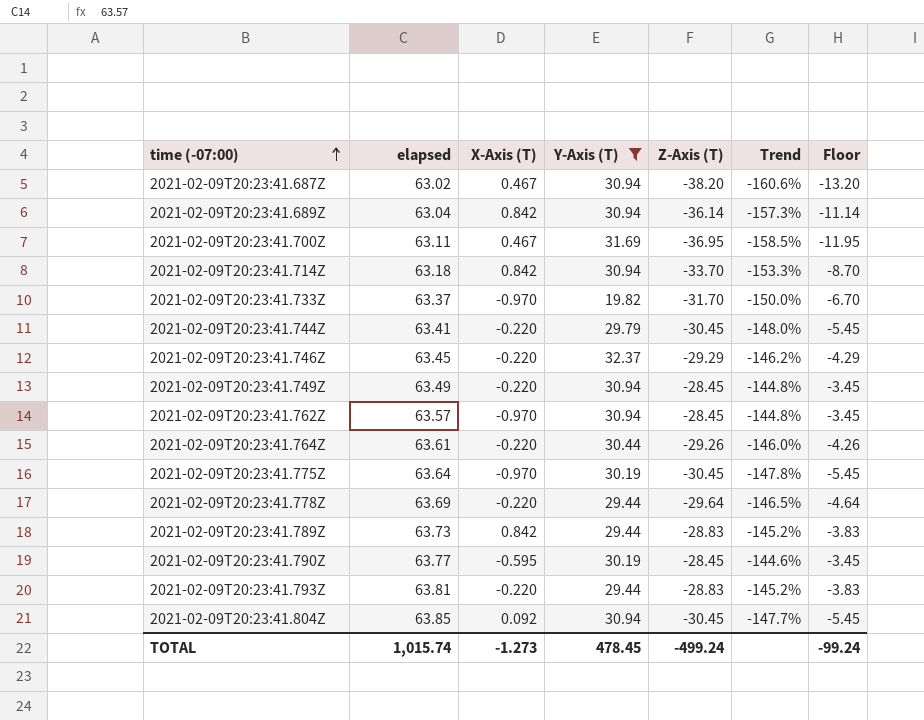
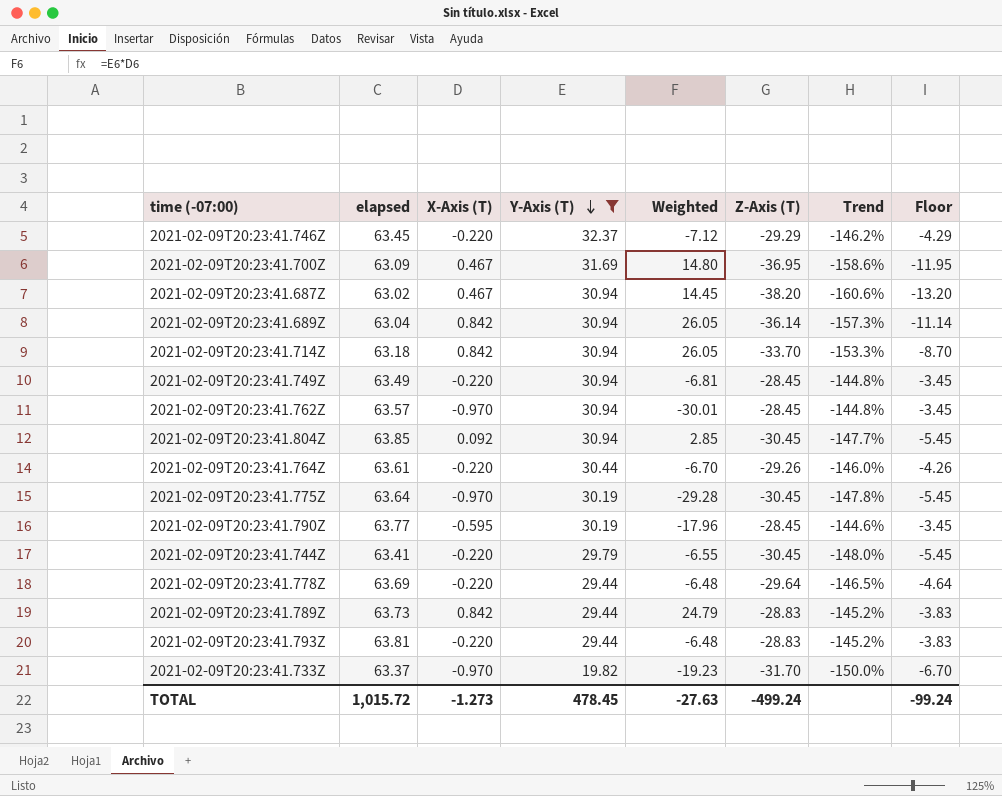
row order: time (-07:00) ascending -> Y-Axis (T) descending
column Weighted | formula: none -> [X-Axis (T)] * [Y-Axis (T)]
2021-02-09T20:23:41.700Z | elapsed: 63.11 -> 63.09
2021-02-09T20:23:41.700Z | Trend: -158.5% -> -158.6%
TOTAL | elapsed: 1,015.74 -> 1,015.72

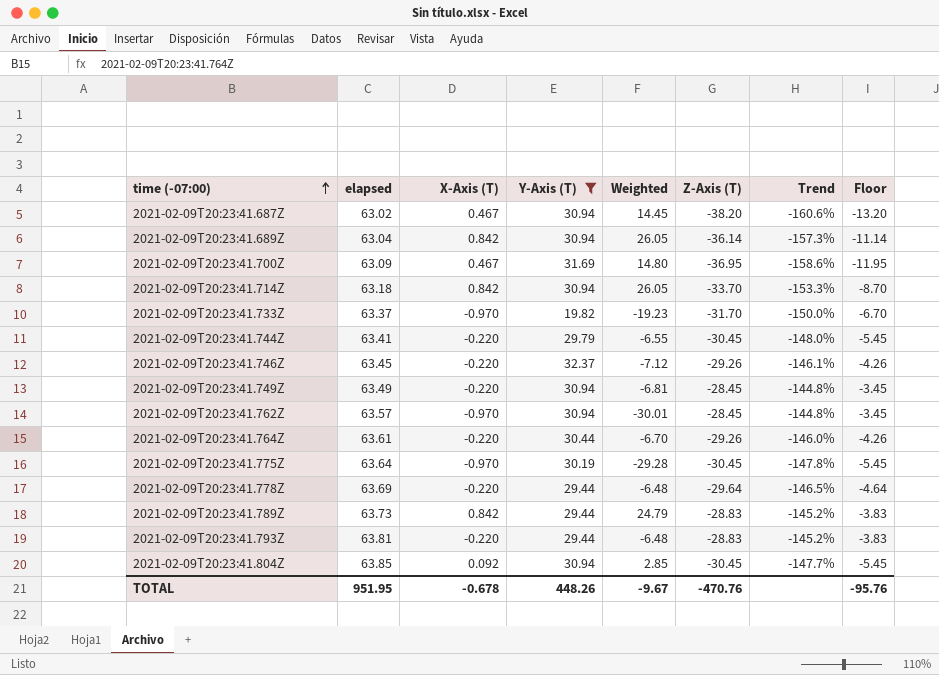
row order: Y-Axis (T) descending -> time (-07:00) ascending
row 2021-02-09T20:23:41.790Z: 63.77 | -0.595 | 30.19 | -17.96 | -28.45 | -144.6% | -3.45 -> none
2021-02-09T20:23:41.746Z | Z-Axis (T): -29.29 -> -29.26
2021-02-09T20:23:41.746Z | Trend: -146.2% -> -146.1%
2021-02-09T20:23:41.746Z | Floor: -4.29 -> -4.26
TOTAL | elapsed: 1,015.72 -> 951.95
TOTAL | X-Axis (T): -1.273 -> -0.678
TOTAL | Y-Axis (T): 478.45 -> 448.26
TOTAL | Weighted: -27.63 -> -9.67
TOTAL | Z-Axis (T): -499.24 -> -470.76
TOTAL | Floor: -99.24 -> -95.76

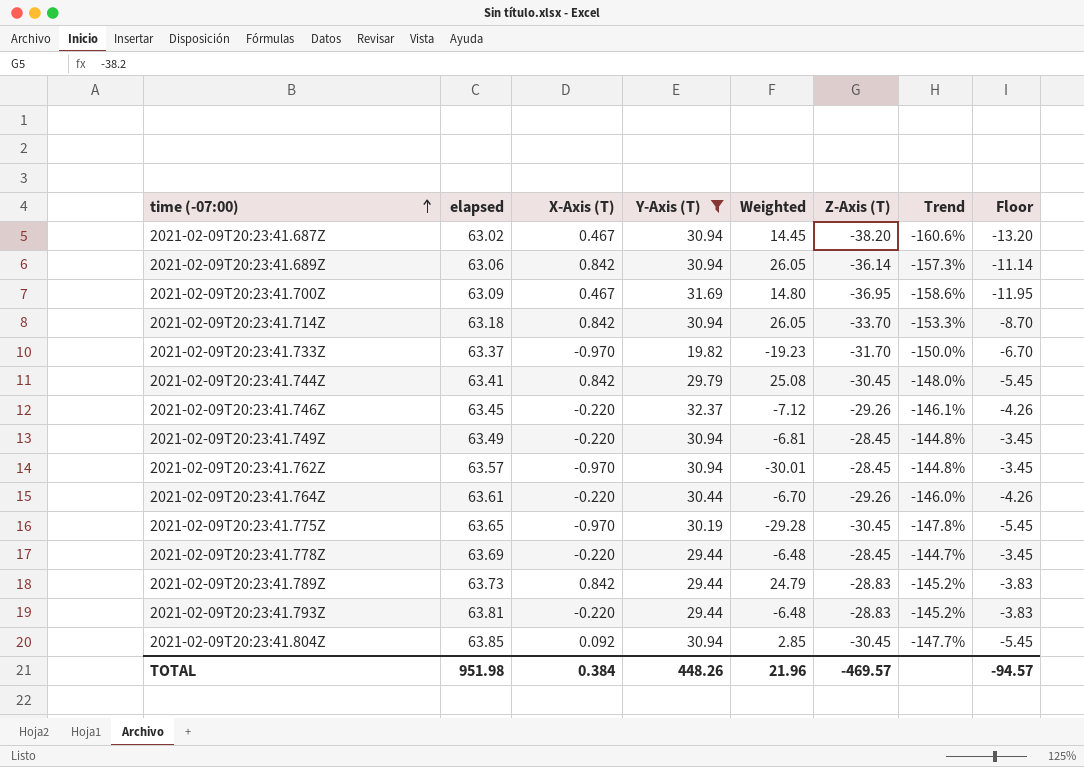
2021-02-09T20:23:41.689Z | elapsed: 63.04 -> 63.06
2021-02-09T20:23:41.744Z | X-Axis (T): -0.220 -> 0.842
2021-02-09T20:23:41.744Z | Weighted: -6.55 -> 25.08
2021-02-09T20:23:41.775Z | elapsed: 63.64 -> 63.65
2021-02-09T20:23:41.778Z | Z-Axis (T): -29.64 -> -28.45
2021-02-09T20:23:41.778Z | Trend: -146.5% -> -144.7%
2021-02-09T20:23:41.778Z | Floor: -4.64 -> -3.45
TOTAL | elapsed: 951.95 -> 951.98
TOTAL | X-Axis (T): -0.678 -> 0.384
TOTAL | Weighted: -9.67 -> 21.96
TOTAL | Z-Axis (T): -470.76 -> -469.57
TOTAL | Floor: -95.76 -> -94.57

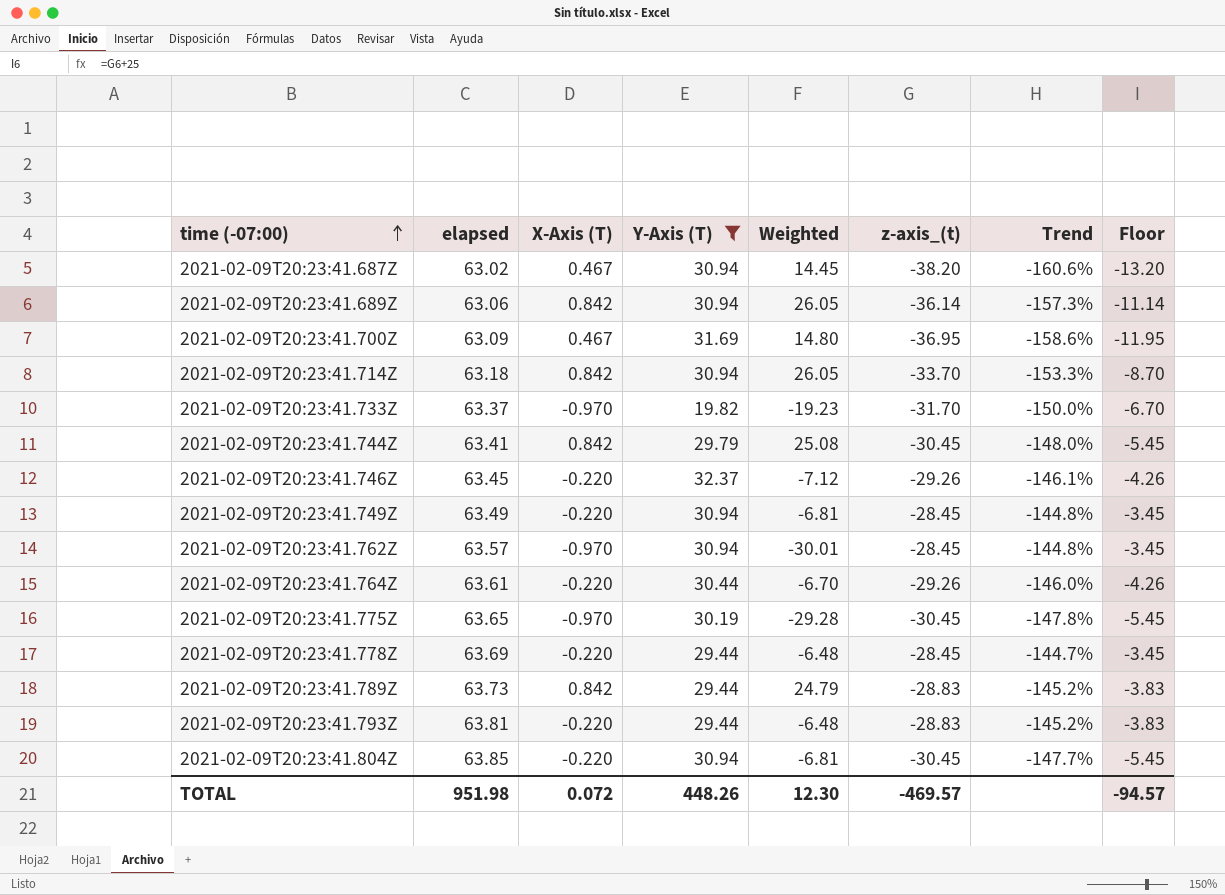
column name: Z-Axis (T) -> z-axis_(t)
2021-02-09T20:23:41.804Z | X-Axis (T): 0.092 -> -0.220
2021-02-09T20:23:41.804Z | Weighted: 2.85 -> -6.81
TOTAL | X-Axis (T): 0.384 -> 0.072
TOTAL | Weighted: 21.96 -> 12.30

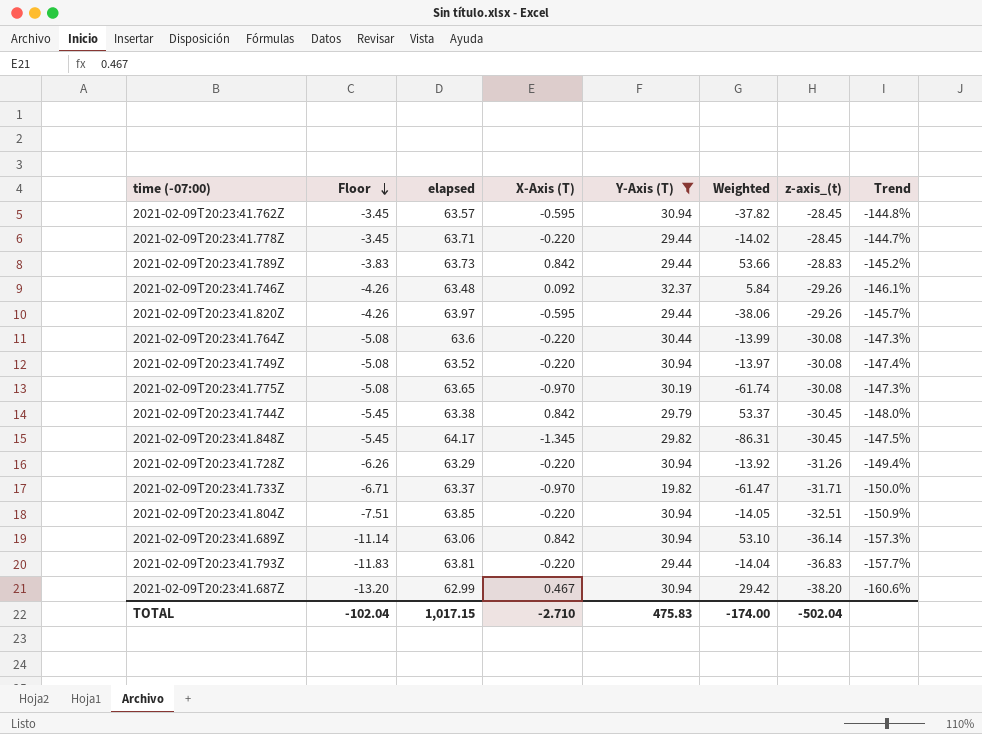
row order: time (-07:00) ascending -> Floor descending
column Floor | position: 8 -> 2
column Weighted | formula: [X-Axis (T)] * [Y-Axis (T)] -> [elapsed] * [X-Axis (T)]
row 2021-02-09T20:23:41.700Z: 63.09 | 0.467 | 31.69 | 14.80 | -36.95 | -158.6% | -11.95 -> none
row 2021-02-09T20:23:41.714Z: 63.18 | 0.842 | 30.94 | 26.05 | -33.70 | -153.3% | -8.70 -> none
2021-02-09T20:23:41.762Z | X-Axis (T): -0.970 -> -0.595
2021-02-09T20:23:41.778Z | elapsed: 63.69 -> 63.71
2021-02-09T20:23:41.746Z | elapsed: 63.45 -> 63.48
2021-02-09T20:23:41.746Z | X-Axis (T): -0.220 -> 0.092
row 2021-02-09T20:23:41.820Z: none -> -4.26 | 63.97 | -0.595 | 29.44 | -38.06 | -29.26 | -145.7%
2021-02-09T20:23:41.764Z | Floor: -4.26 -> -5.08
2021-02-09T20:23:41.764Z | elapsed: 63.61 -> 63.6
2021-02-09T20:23:41.764Z | z-axis_(t): -29.26 -> -30.08
2021-02-09T20:23:41.764Z | Trend: -146.0% -> -147.3%
2021-02-09T20:23:41.749Z | Floor: -3.45 -> -5.08
2021-02-09T20:23:41.749Z | elapsed: 63.49 -> 63.52
2021-02-09T20:23:41.749Z | z-axis_(t): -28.45 -> -30.08
2021-02-09T20:23:41.749Z | Trend: -144.8% -> -147.4%
2021-02-09T20:23:41.775Z | Floor: -5.45 -> -5.08
2021-02-09T20:23:41.775Z | z-axis_(t): -30.45 -> -30.08
2021-02-09T20:23:41.775Z | Trend: -147.8% -> -147.3%
2021-02-09T20:23:41.744Z | elapsed: 63.41 -> 63.38
row 2021-02-09T20:23:41.848Z: none -> -5.45 | 64.17 | -1.345 | 29.82 | -86.31 | -30.45 | -147.5%
row 2021-02-09T20:23:41.728Z: none -> -6.26 | 63.29 | -0.220 | 30.94 | -13.92 | -31.26 | -149.4%
2021-02-09T20:23:41.733Z | Floor: -6.70 -> -6.71
2021-02-09T20:23:41.733Z | z-axis_(t): -31.70 -> -31.71
2021-02-09T20:23:41.804Z | Floor: -5.45 -> -7.51
2021-02-09T20:23:41.804Z | z-axis_(t): -30.45 -> -32.51
2021-02-09T20:23:41.804Z | Trend: -147.7% -> -150.9%
2021-02-09T20:23:41.793Z | Floor: -3.83 -> -11.83
2021-02-09T20:23:41.793Z | z-axis_(t): -28.83 -> -36.83
2021-02-09T20:23:41.793Z | Trend: -145.2% -> -157.7%
2021-02-09T20:23:41.687Z | elapsed: 63.02 -> 62.99
TOTAL | Floor: -94.57 -> -102.04
TOTAL | elapsed: 951.98 -> 1,017.15
TOTAL | X-Axis (T): 0.072 -> -2.710
TOTAL | Y-Axis (T): 448.26 -> 475.83
TOTAL | Weighted: 12.30 -> -174.00
TOTAL | z-axis_(t): -469.57 -> -502.04

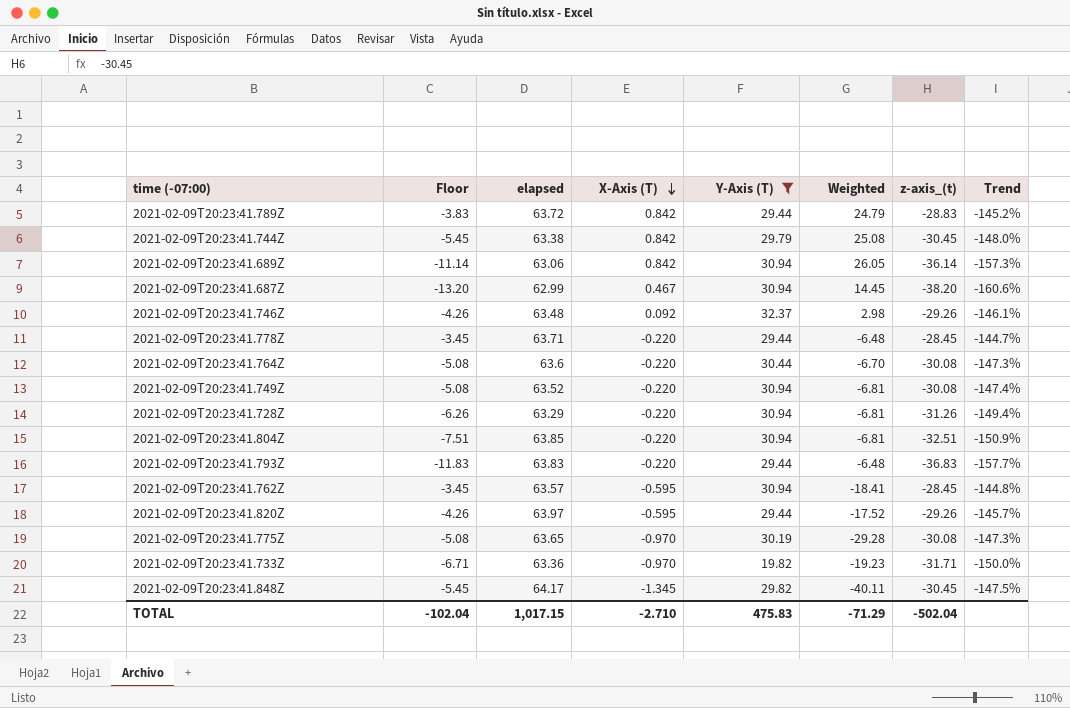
row order: Floor descending -> X-Axis (T) descending
column Weighted | formula: [elapsed] * [X-Axis (T)] -> [X-Axis (T)] * [Y-Axis (T)]
2021-02-09T20:23:41.789Z | elapsed: 63.73 -> 63.72
2021-02-09T20:23:41.793Z | elapsed: 63.81 -> 63.83
2021-02-09T20:23:41.733Z | elapsed: 63.37 -> 63.36
TOTAL | Weighted: -174.00 -> -71.29

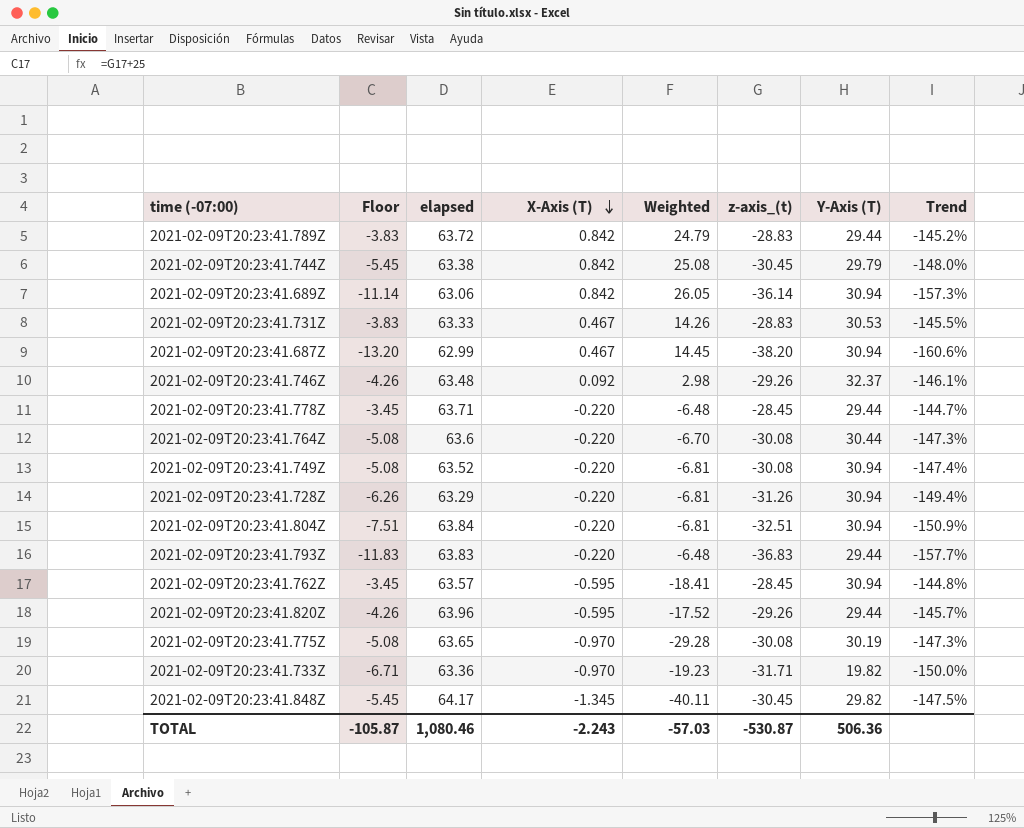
filter: Y-Axis (T) != 30.53 -> none
column Y-Axis (T) | position: 5 -> 7
2021-02-09T20:23:41.804Z | elapsed: 63.85 -> 63.84
2021-02-09T20:23:41.820Z | elapsed: 63.97 -> 63.96
TOTAL | Floor: -102.04 -> -105.87
TOTAL | elapsed: 1,017.15 -> 1,080.46
TOTAL | X-Axis (T): -2.710 -> -2.243
TOTAL | Weighted: -71.29 -> -57.03
TOTAL | z-axis_(t): -502.04 -> -530.87
TOTAL | Y-Axis (T): 475.83 -> 506.36

